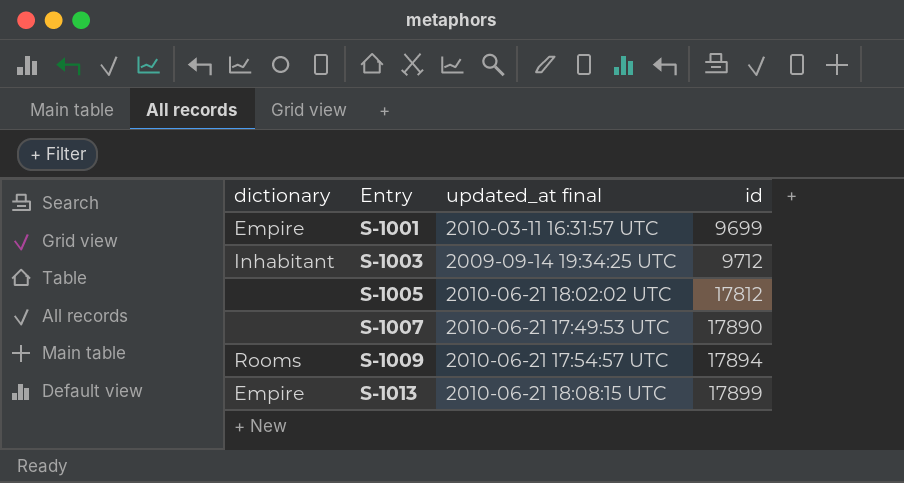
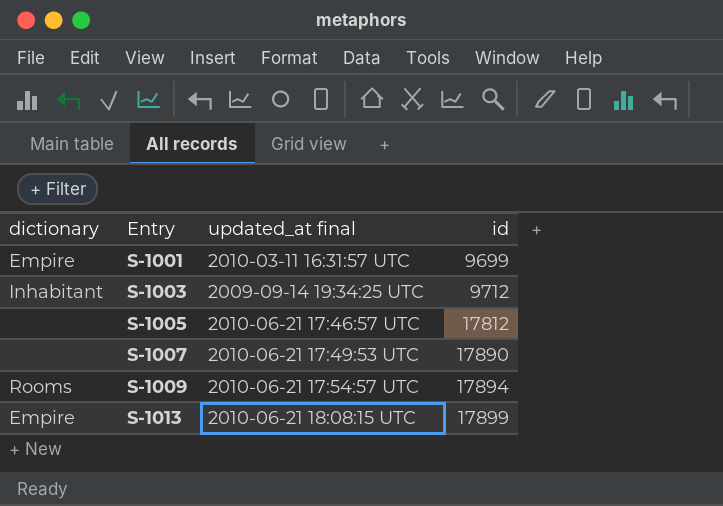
S-1005 | updated_at final: 2010-06-21 18:02:02 UTC -> 2010-06-21 17:46:57 UTC

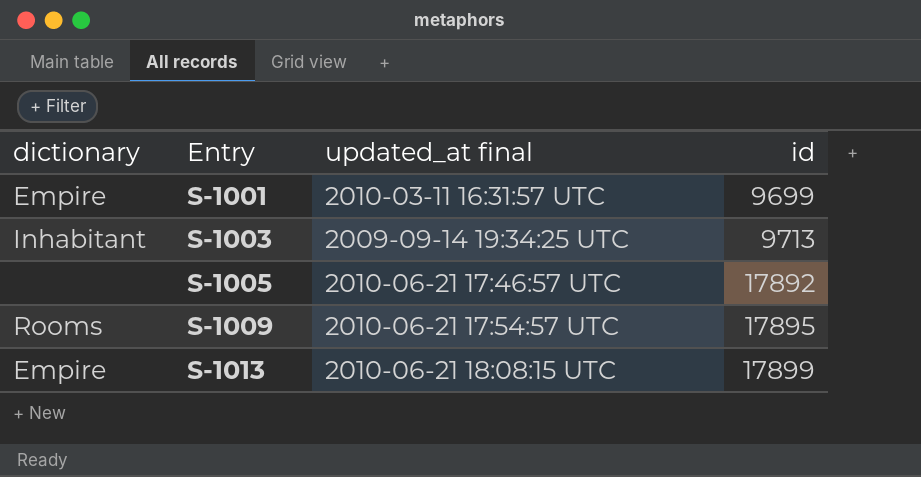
row S-1007: none | 2010-06-21 17:49:53 UTC | 17890 -> none
S-1003 | id: 9712 -> 9713
S-1005 | id: 17812 -> 17892
S-1009 | id: 17894 -> 17895

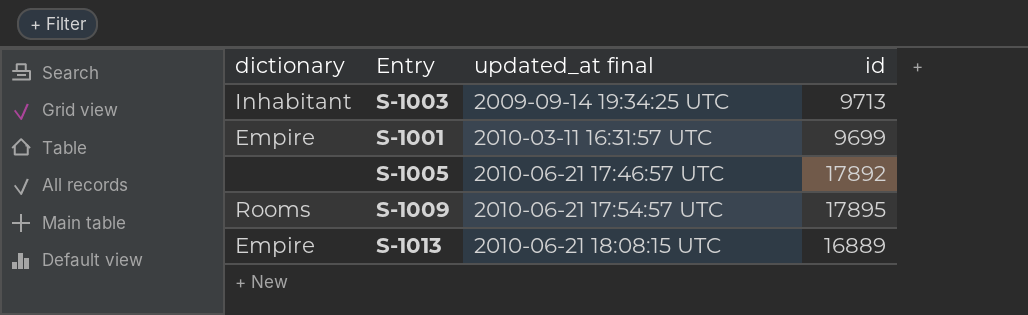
row order: Entry ascending -> updated_at final ascending
S-1013 | id: 17899 -> 16889

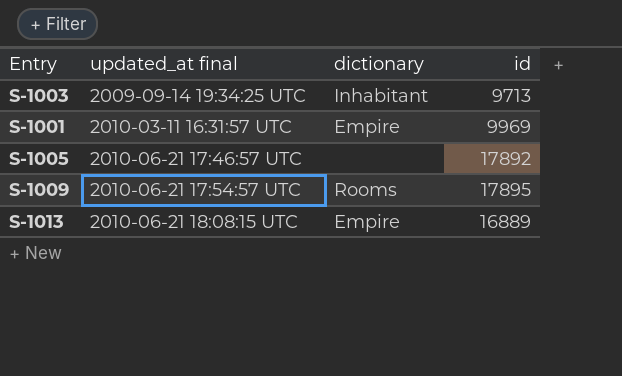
column dictionary | position: 1 -> 3
S-1001 | id: 9699 -> 9969

